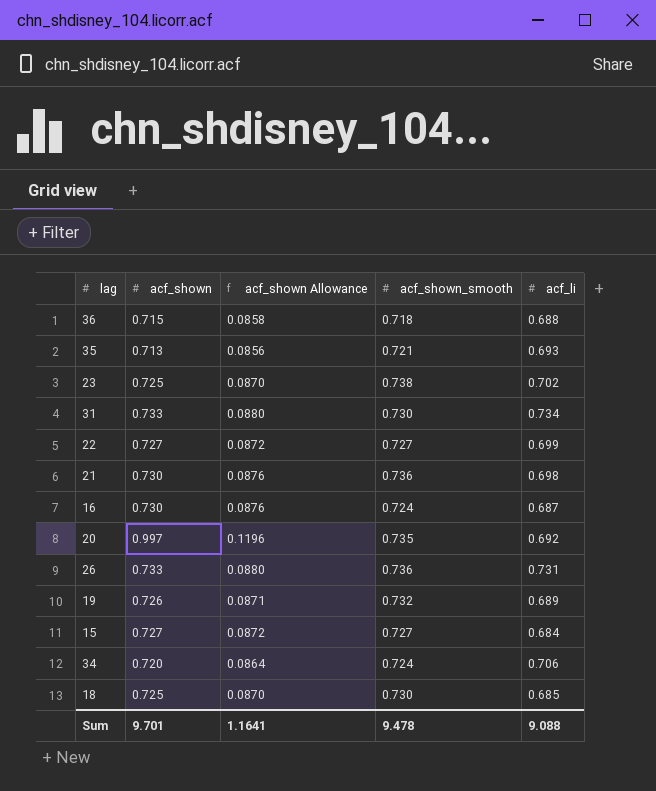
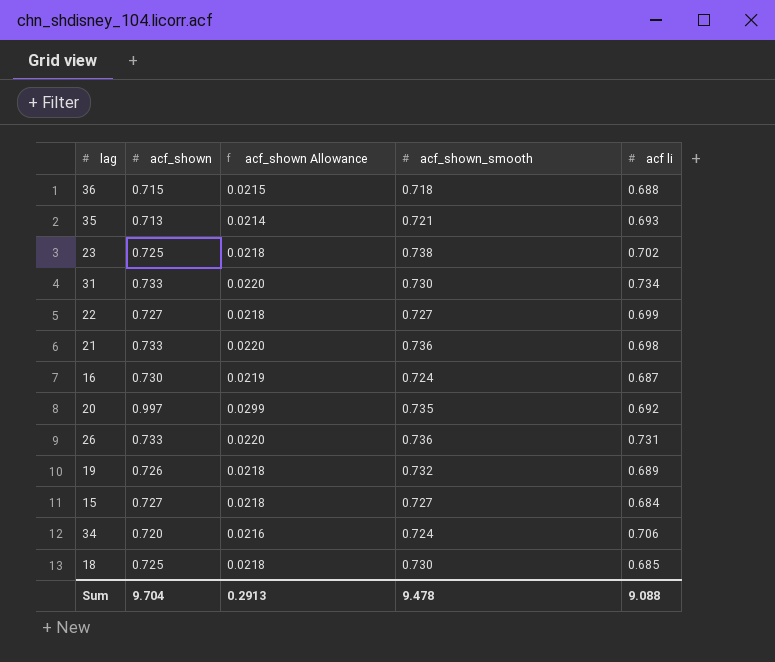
column acf_shown Allowance | formula: [acf_shown] * 0.12 -> [acf_shown] * 0.03
column name: acf_li -> acf li
21 | acf_shown: 0.730 -> 0.733
Sum | acf_shown: 9.701 -> 9.704
Sum | acf_shown Allowance: 1.1641 -> 0.2913

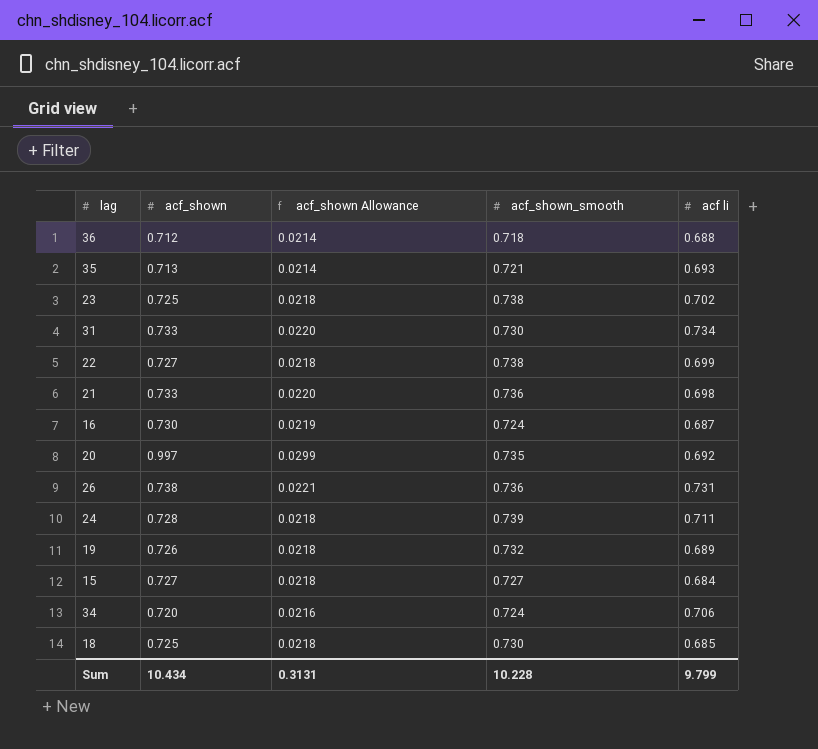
36 | acf_shown: 0.715 -> 0.712
36 | acf_shown Allowance: 0.0215 -> 0.0214
22 | acf_shown_smooth: 0.727 -> 0.738
26 | acf_shown: 0.733 -> 0.738
26 | acf_shown Allowance: 0.0220 -> 0.0221
row 24: none -> 0.728 | 0.0218 | 0.739 | 0.711
Sum | acf_shown: 9.704 -> 10.434
Sum | acf_shown Allowance: 0.2913 -> 0.3131
Sum | acf_shown_smooth: 9.478 -> 10.228
Sum | acf li: 9.088 -> 9.799

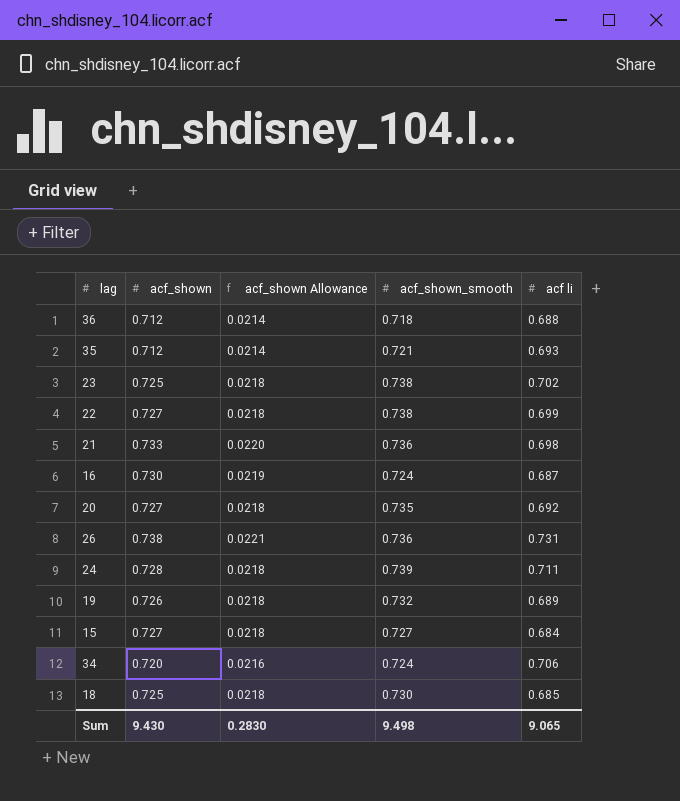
row 31: 0.733 | 0.0220 | 0.730 | 0.734 -> none
35 | acf_shown: 0.713 -> 0.712
20 | acf_shown: 0.997 -> 0.727
20 | acf_shown Allowance: 0.0299 -> 0.0218
Sum | acf_shown: 10.434 -> 9.430
Sum | acf_shown Allowance: 0.3131 -> 0.2830
Sum | acf_shown_smooth: 10.228 -> 9.498
Sum | acf li: 9.799 -> 9.065

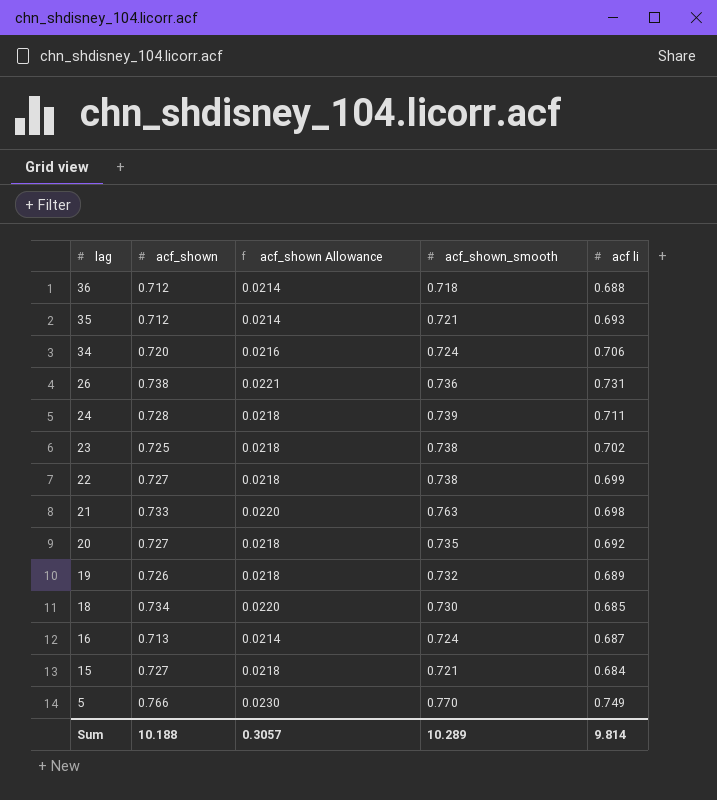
row order: none -> lag descending
21 | acf_shown_smooth: 0.736 -> 0.763
18 | acf_shown: 0.725 -> 0.734
18 | acf_shown Allowance: 0.0218 -> 0.0220
16 | acf_shown: 0.730 -> 0.713
16 | acf_shown Allowance: 0.0219 -> 0.0214
15 | acf_shown_smooth: 0.727 -> 0.721
row 5: none -> 0.766 | 0.0230 | 0.770 | 0.749
Sum | acf_shown: 9.430 -> 10.188
Sum | acf_shown Allowance: 0.2830 -> 0.3057
Sum | acf_shown_smooth: 9.498 -> 10.289
Sum | acf li: 9.065 -> 9.814

